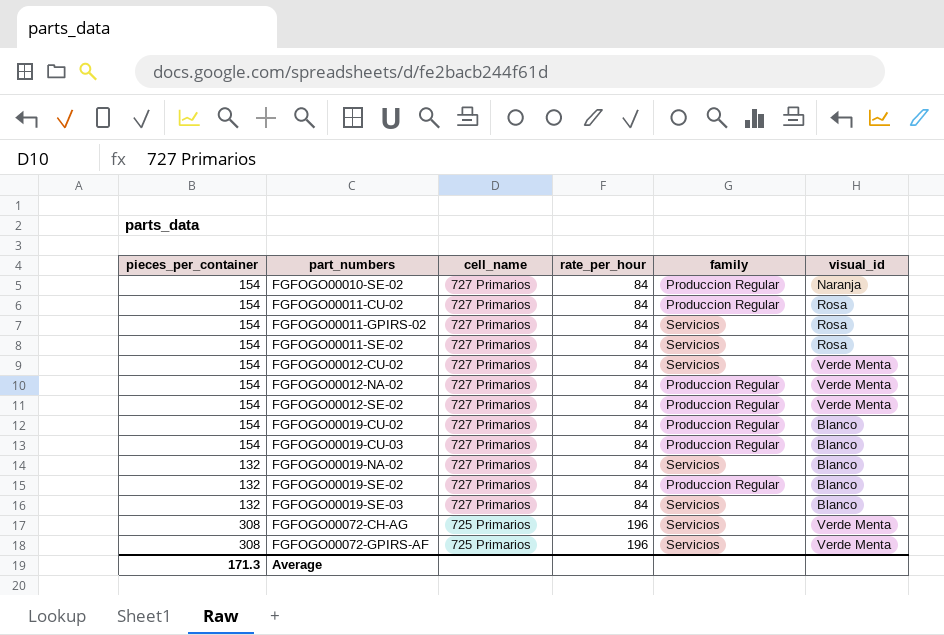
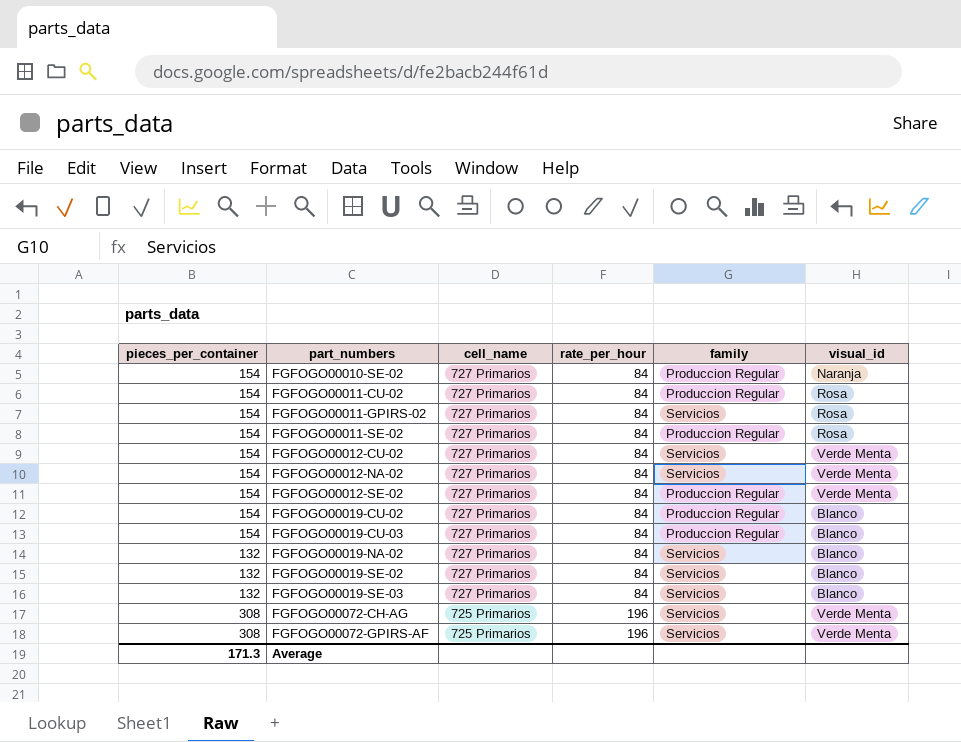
FGFOGO00011-SE-02 | family: Servicios -> Produccion Regular
FGFOGO00012-NA-02 | family: Produccion Regular -> Servicios
FGFOGO00019-SE-02 | family: Produccion Regular -> Servicios

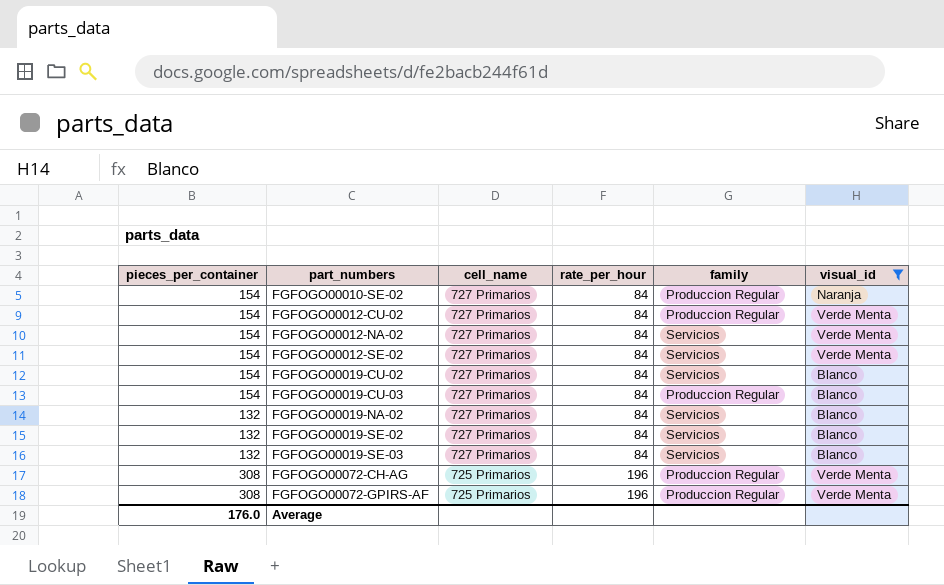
filter: none -> visual_id != Rosa
FGFOGO00012-CU-02 | family: Servicios -> Produccion Regular
FGFOGO00012-SE-02 | family: Produccion Regular -> Servicios
FGFOGO00019-CU-02 | family: Produccion Regular -> Servicios
FGFOGO00072-CH-AG | family: Servicios -> Produccion Regular
FGFOGO00072-GPIRS-AF | family: Servicios -> Produccion Regular
Average | pieces_per_container: 171.3 -> 176.0

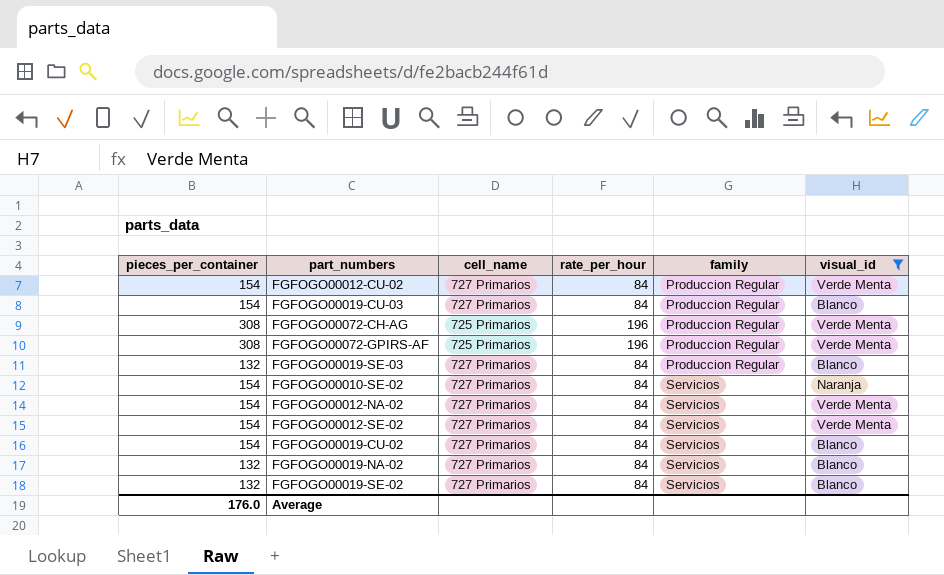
row order: part_numbers ascending -> family ascending
FGFOGO00019-SE-03 | family: Servicios -> Produccion Regular
FGFOGO00010-SE-02 | family: Produccion Regular -> Servicios

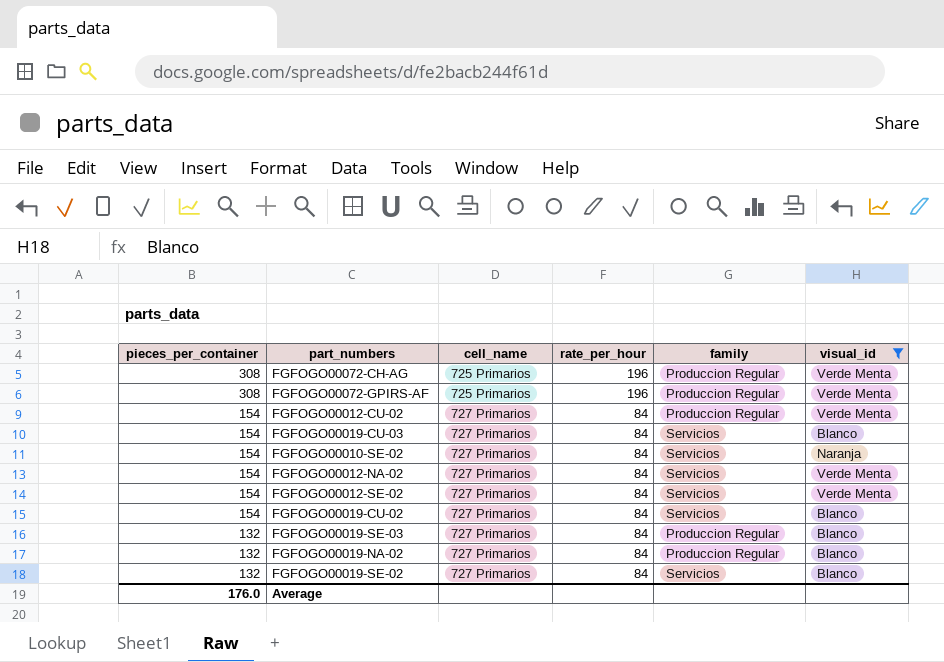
row order: family ascending -> pieces_per_container descending
FGFOGO00019-CU-03 | family: Produccion Regular -> Servicios
FGFOGO00019-NA-02 | family: Servicios -> Produccion Regular

